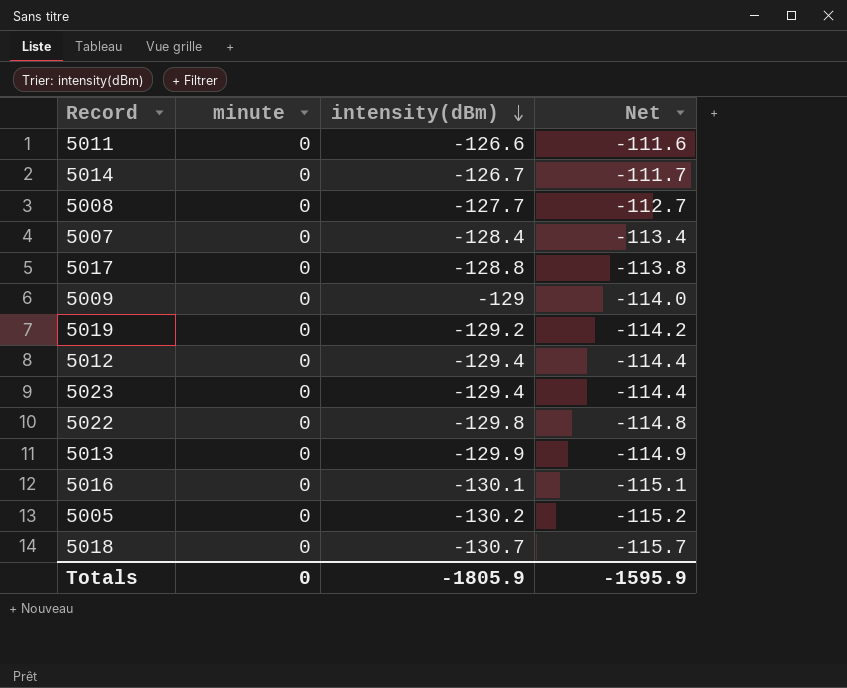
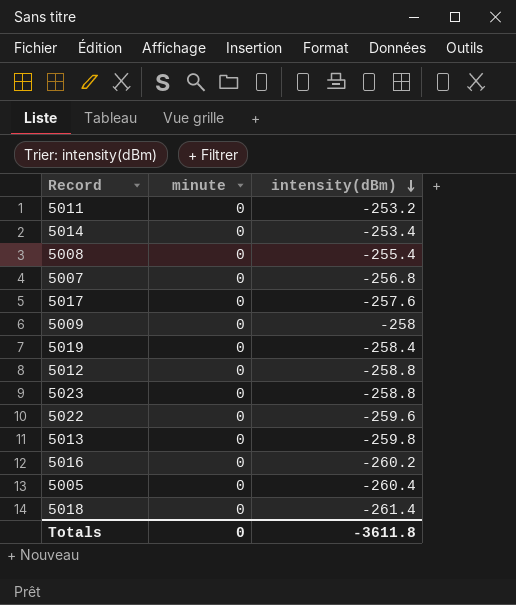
column Net | formula: [intensity(dBm)] + 15 -> none
5011 | intensity(dBm): -126.6 -> -253.2
5014 | intensity(dBm): -126.7 -> -253.4
5008 | intensity(dBm): -127.7 -> -255.4
5007 | intensity(dBm): -128.4 -> -256.8
5017 | intensity(dBm): -128.8 -> -257.6
5009 | intensity(dBm): -129 -> -258
5019 | intensity(dBm): -129.2 -> -258.4
5012 | intensity(dBm): -129.4 -> -258.8
5023 | intensity(dBm): -129.4 -> -258.8
5022 | intensity(dBm): -129.8 -> -259.6
5013 | intensity(dBm): -129.9 -> -259.8
5016 | intensity(dBm): -130.1 -> -260.2
5005 | intensity(dBm): -130.2 -> -260.4
5018 | intensity(dBm): -130.7 -> -261.4
Totals | intensity(dBm): -1805.9 -> -3611.8

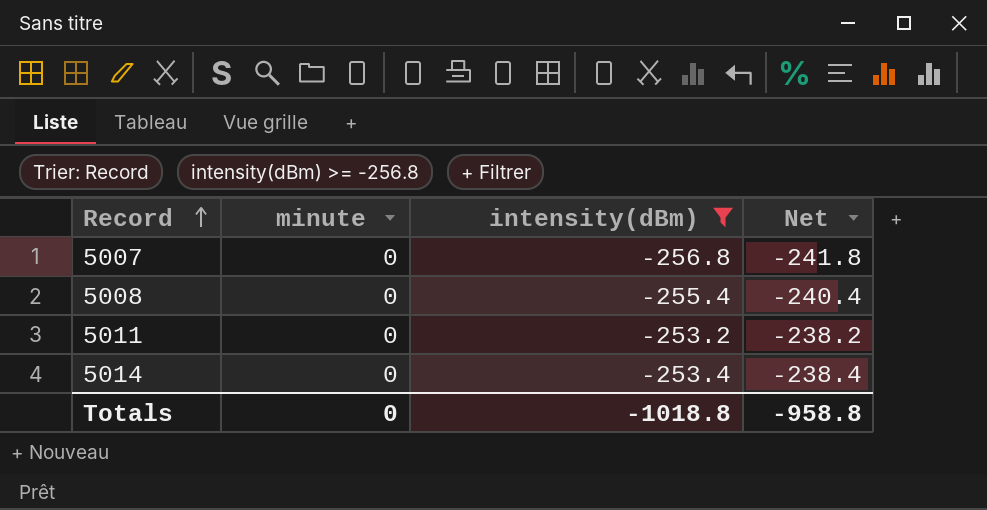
filter: none -> intensity(dBm) >= -256.8
row order: intensity(dBm) descending -> Record ascending
column Net | formula: none -> [intensity(dBm)] + 15
Totals | intensity(dBm): -3611.8 -> -1018.8

